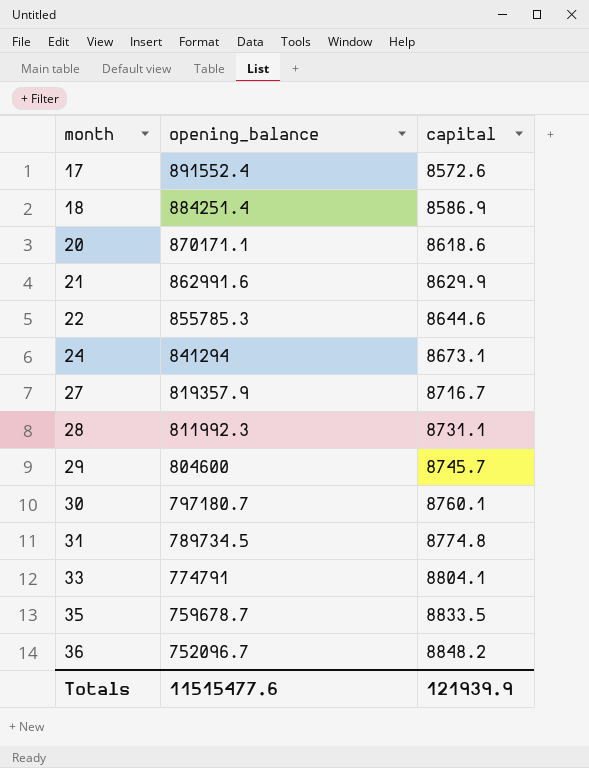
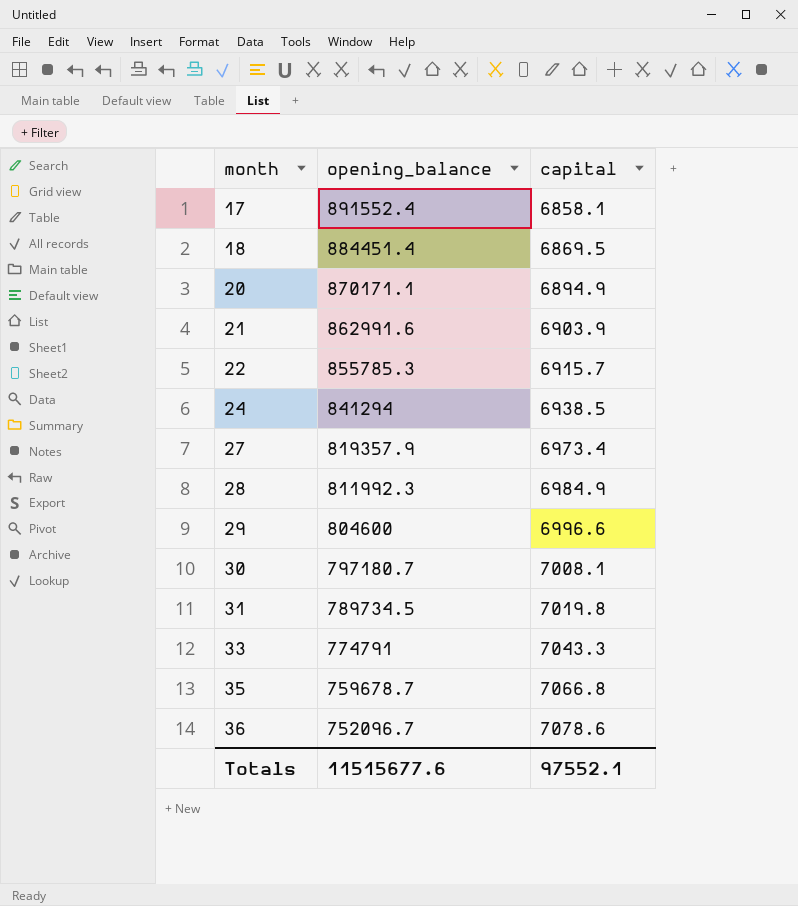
17 | capital: 8572.6 -> 6858.1
18 | opening_balance: 884251.4 -> 884451.4
18 | capital: 8586.9 -> 6869.5
20 | capital: 8618.6 -> 6894.9
21 | capital: 8629.9 -> 6903.9
22 | capital: 8644.6 -> 6915.7
24 | capital: 8673.1 -> 6938.5
27 | capital: 8716.7 -> 6973.4
28 | capital: 8731.1 -> 6984.9
29 | capital: 8745.7 -> 6996.6
30 | capital: 8760.1 -> 7008.1
31 | capital: 8774.8 -> 7019.8
33 | capital: 8804.1 -> 7043.3
35 | capital: 8833.5 -> 7066.8
36 | capital: 8848.2 -> 7078.6
Totals | opening_balance: 11515477.6 -> 11515677.6
Totals | capital: 121939.9 -> 97552.1

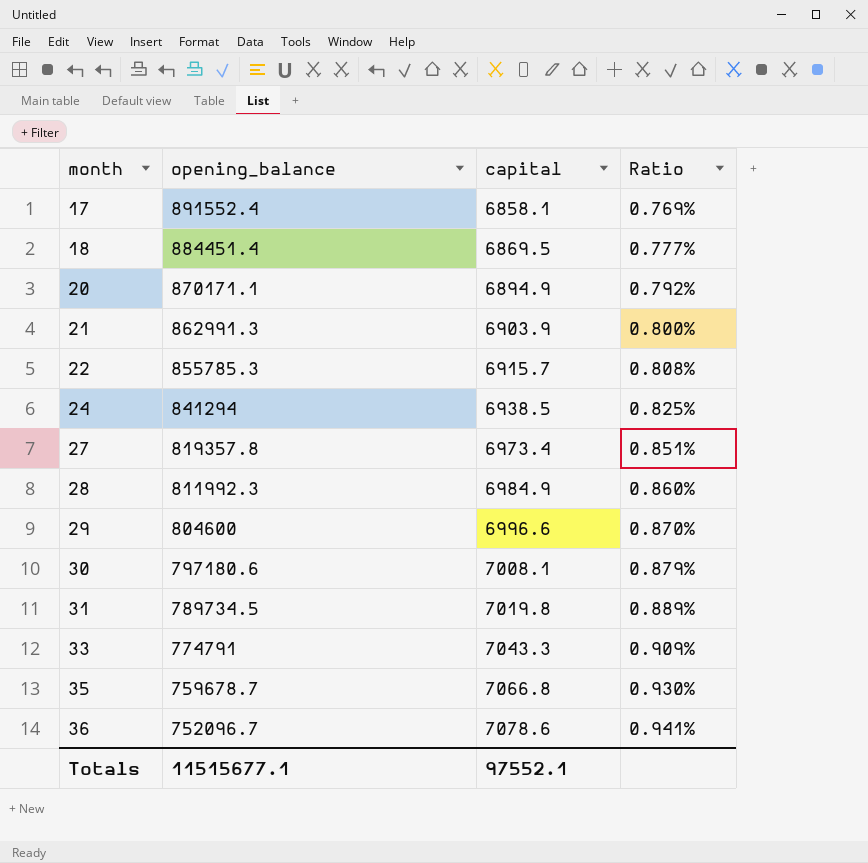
column Ratio | formula: none -> [capital] / [opening_balance]
21 | opening_balance: 862991.6 -> 862991.3
27 | opening_balance: 819357.9 -> 819357.8
30 | opening_balance: 797180.7 -> 797180.6
Totals | opening_balance: 11515677.6 -> 11515677.1

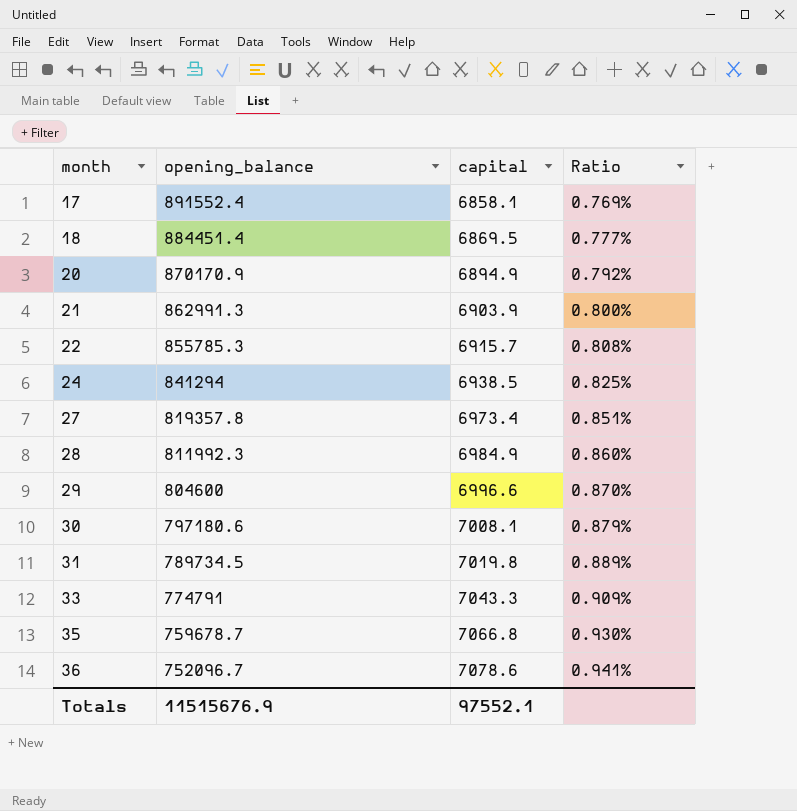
20 | opening_balance: 870171.1 -> 870170.9
Totals | opening_balance: 11515677.1 -> 11515676.9

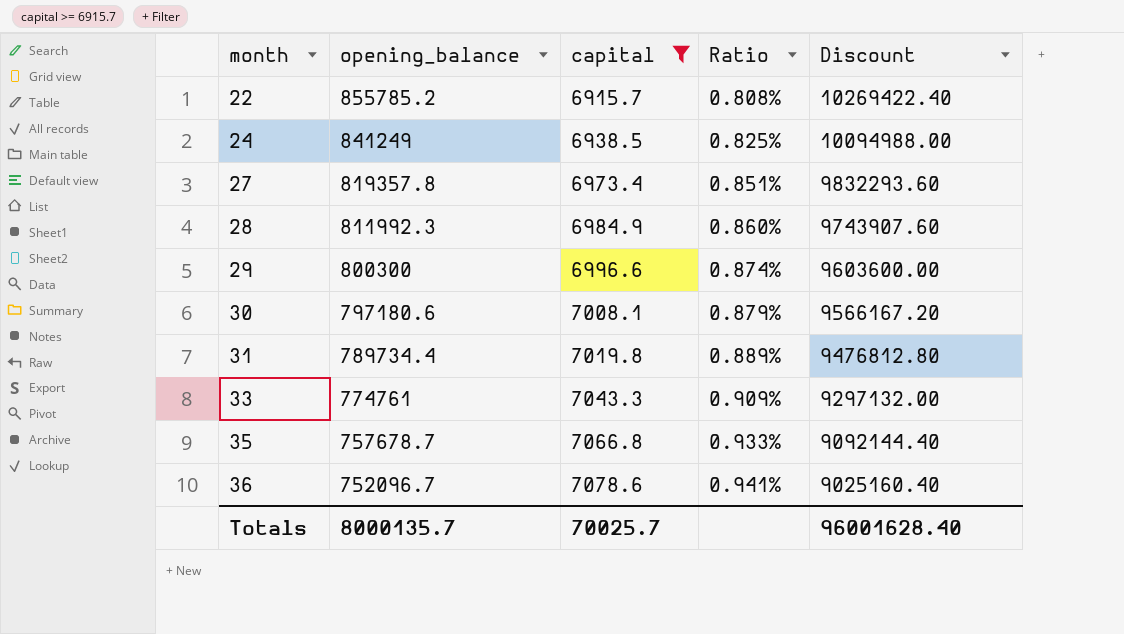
filter: none -> capital >= 6915.7
column Discount | formula: none -> [opening_balance] * 12
22 | opening_balance: 855785.3 -> 855785.2
24 | opening_balance: 841294 -> 841249
29 | opening_balance: 804600 -> 800300
29 | Ratio: 0.870% -> 0.874%
31 | opening_balance: 789734.5 -> 789734.4
33 | opening_balance: 774791 -> 774761
35 | opening_balance: 759678.7 -> 757678.7
35 | Ratio: 0.930% -> 0.933%
Totals | opening_balance: 11515676.9 -> 8000135.7
Totals | capital: 97552.1 -> 70025.7

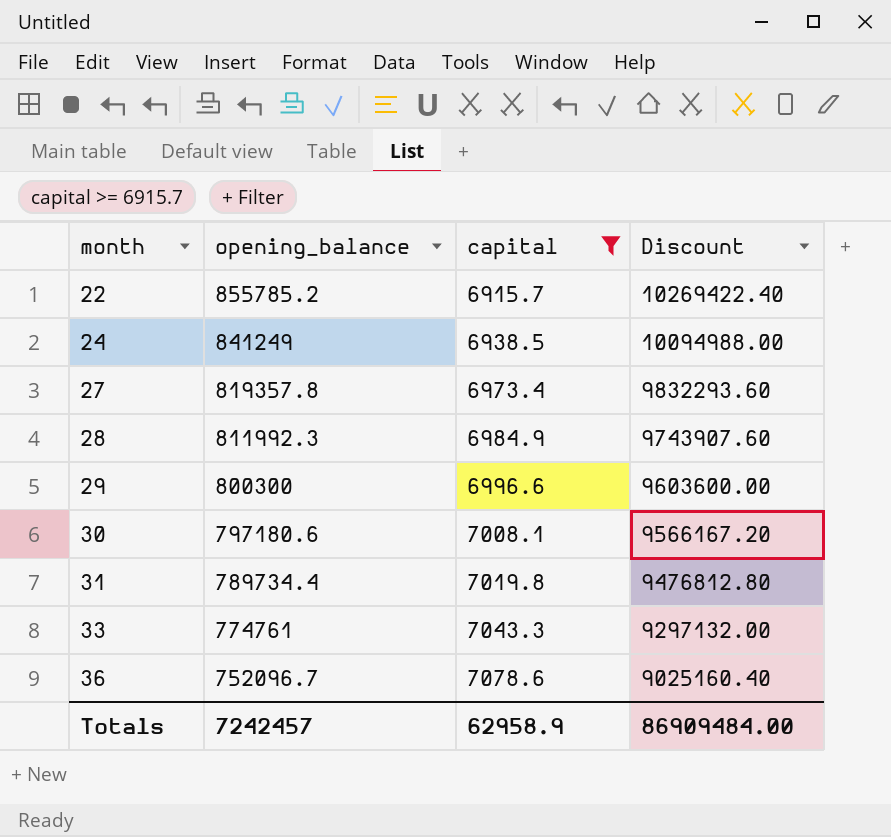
column Ratio | formula: [capital] / [opening_balance] -> none
row 35: 757678.7 | 7066.8 | 0.933% | 9092144.40 -> none
Totals | opening_balance: 8000135.7 -> 7242457
Totals | capital: 70025.7 -> 62958.9
Totals | Discount: 96001628.40 -> 86909484.00

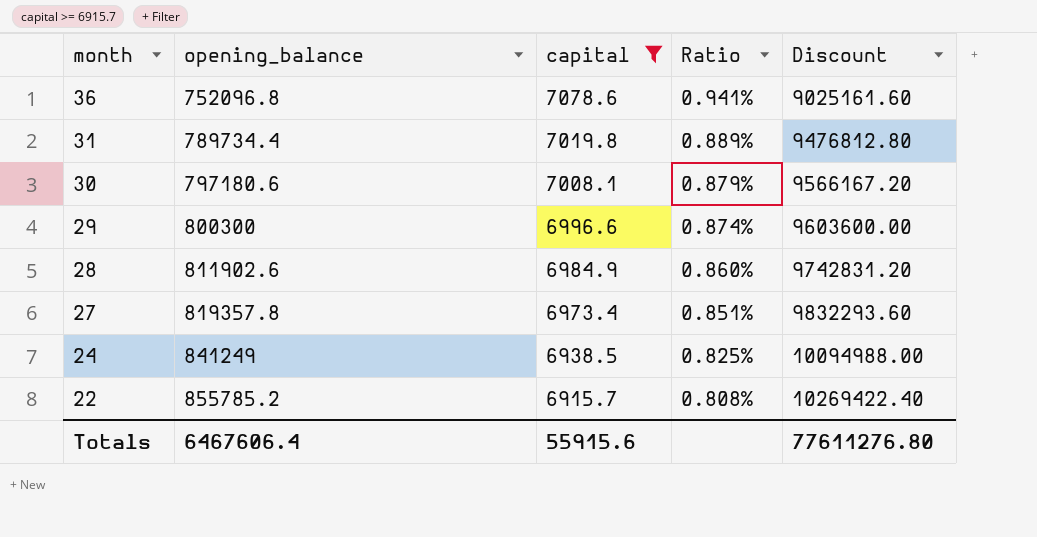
row order: month ascending -> month descending
column Ratio | formula: none -> [capital] / [opening_balance]
row 33: 774761 | 7043.3 | 9297132.00 -> none
36 | opening_balance: 752096.7 -> 752096.8
36 | Discount: 9025160.40 -> 9025161.60
28 | opening_balance: 811992.3 -> 811902.6
28 | Discount: 9743907.60 -> 9742831.20
Totals | opening_balance: 7242457 -> 6467606.4
Totals | capital: 62958.9 -> 55915.6
Totals | Discount: 86909484.00 -> 77611276.80

